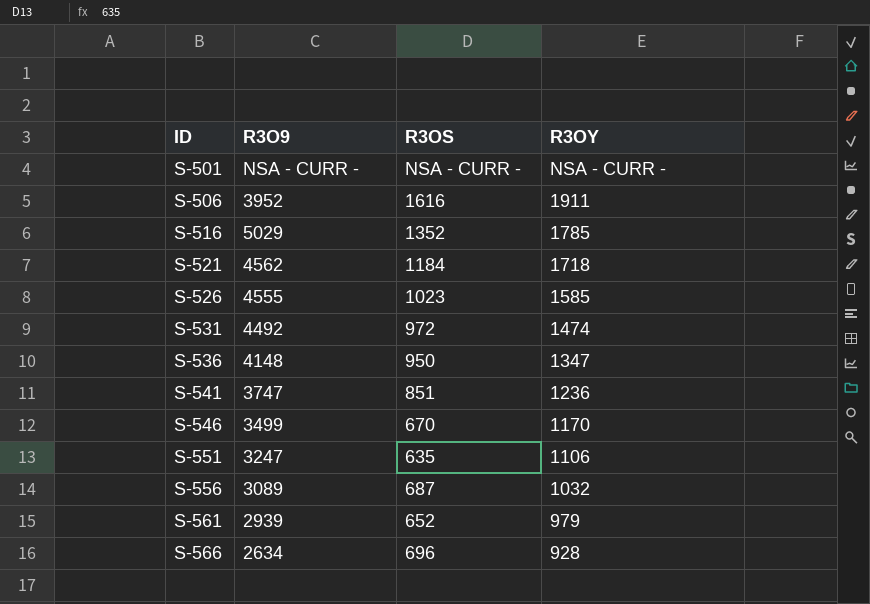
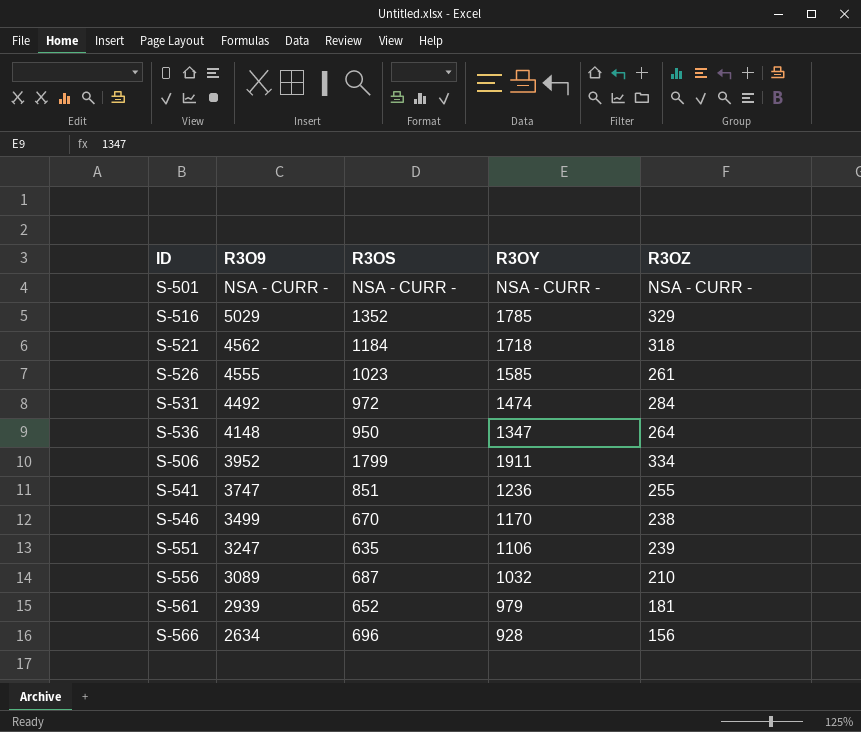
row order: ID ascending -> R3O9 descending
column R3OZ | position: none -> 5
S-506 | R3OS: 1616 -> 1799

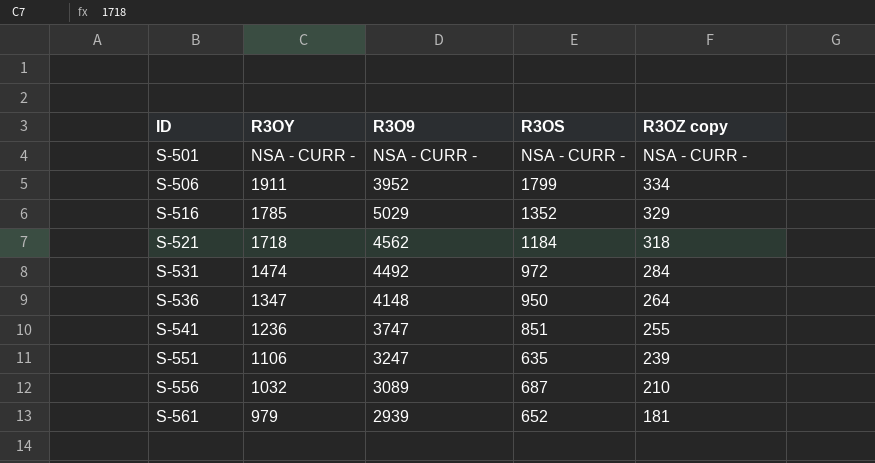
row order: R3O9 descending -> ID ascending
column R3OY | position: 4 -> 2
column name: R3OZ -> R3OZ copy
row S-526: 4555 | 1023 | 1585 | 261 -> none
row S-546: 3499 | 670 | 1170 | 238 -> none
row S-566: 2634 | 696 | 928 | 156 -> none

